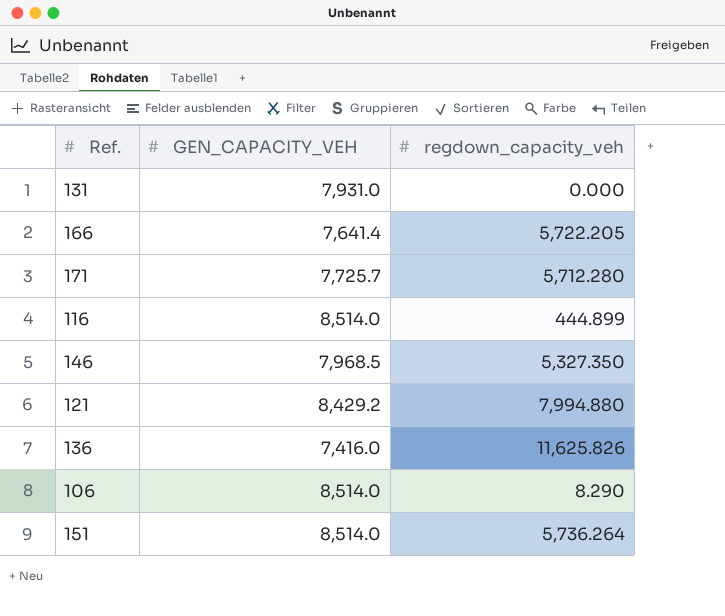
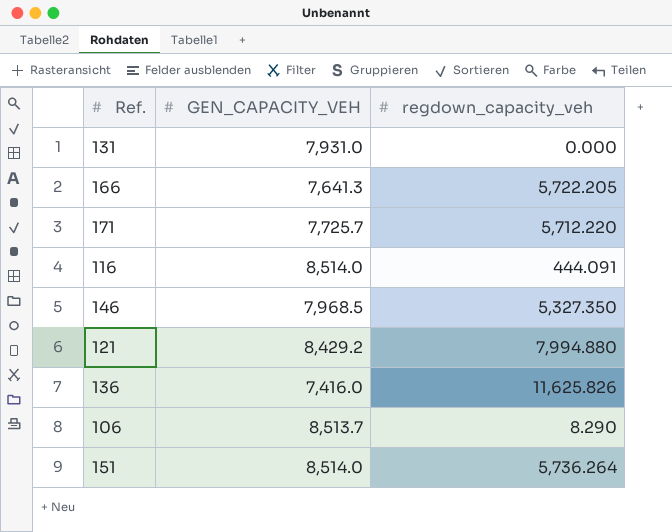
166 | GEN_CAPACITY_VEH: 7,641.4 -> 7,641.3
171 | regdown_capacity_veh: 5,712.280 -> 5,712.220
116 | regdown_capacity_veh: 444.899 -> 444.091
106 | GEN_CAPACITY_VEH: 8,514.0 -> 8,513.7

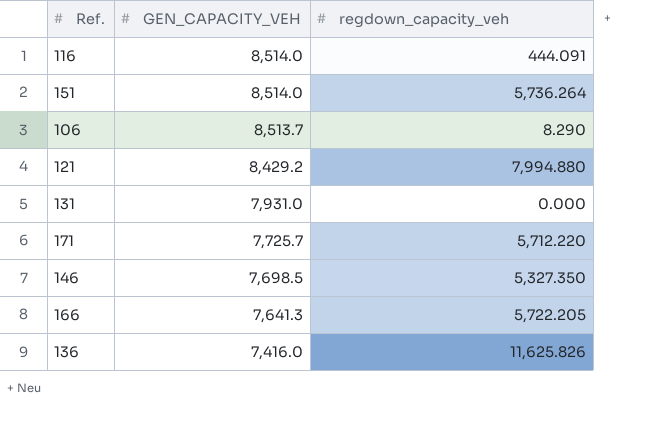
row order: none -> GEN_CAPACITY_VEH descending
146 | GEN_CAPACITY_VEH: 7,968.5 -> 7,698.5

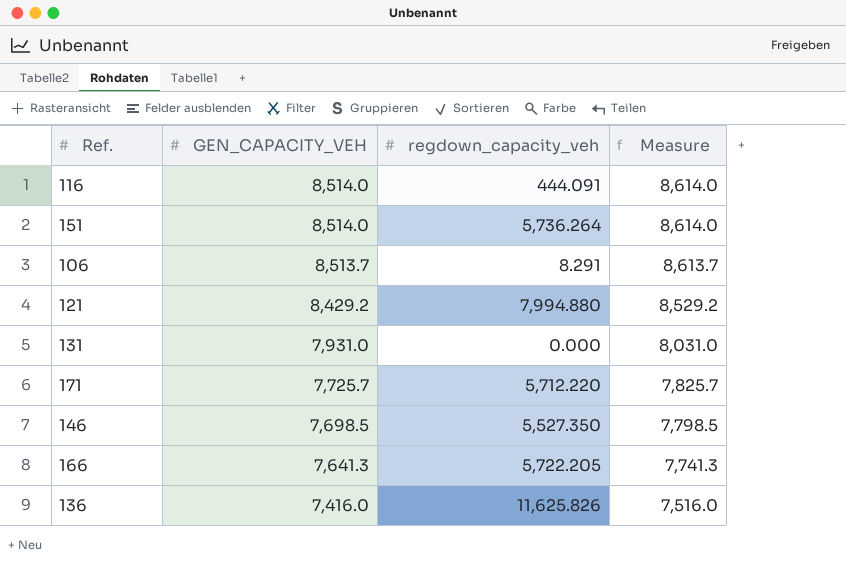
column Measure | formula: none -> [GEN_CAPACITY_VEH] + 100
106 | regdown_capacity_veh: 8.290 -> 8.291
146 | regdown_capacity_veh: 5,327.350 -> 5,527.350

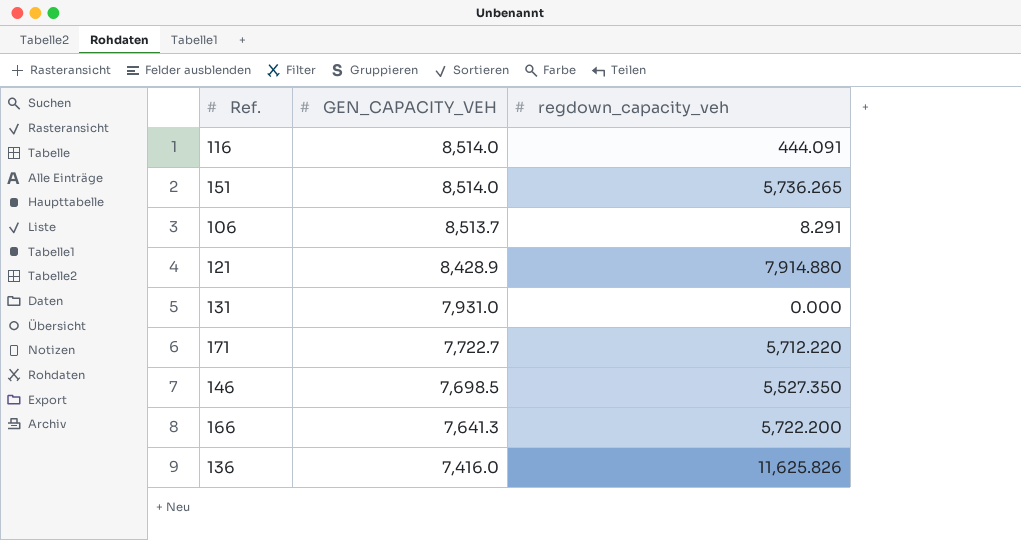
column Measure | formula: [GEN_CAPACITY_VEH] + 100 -> none
151 | regdown_capacity_veh: 5,736.264 -> 5,736.265
121 | GEN_CAPACITY_VEH: 8,429.2 -> 8,428.9
121 | regdown_capacity_veh: 7,994.880 -> 7,914.880
171 | GEN_CAPACITY_VEH: 7,725.7 -> 7,722.7
166 | regdown_capacity_veh: 5,722.205 -> 5,722.200

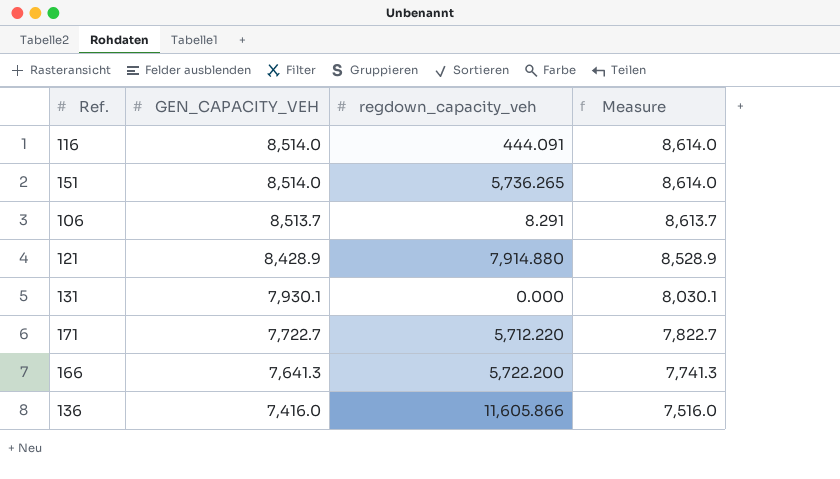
column Measure | formula: none -> [GEN_CAPACITY_VEH] + 100
row 146: 7,698.5 | 5,527.350 -> none
131 | GEN_CAPACITY_VEH: 7,931.0 -> 7,930.1
136 | regdown_capacity_veh: 11,625.826 -> 11,605.866

